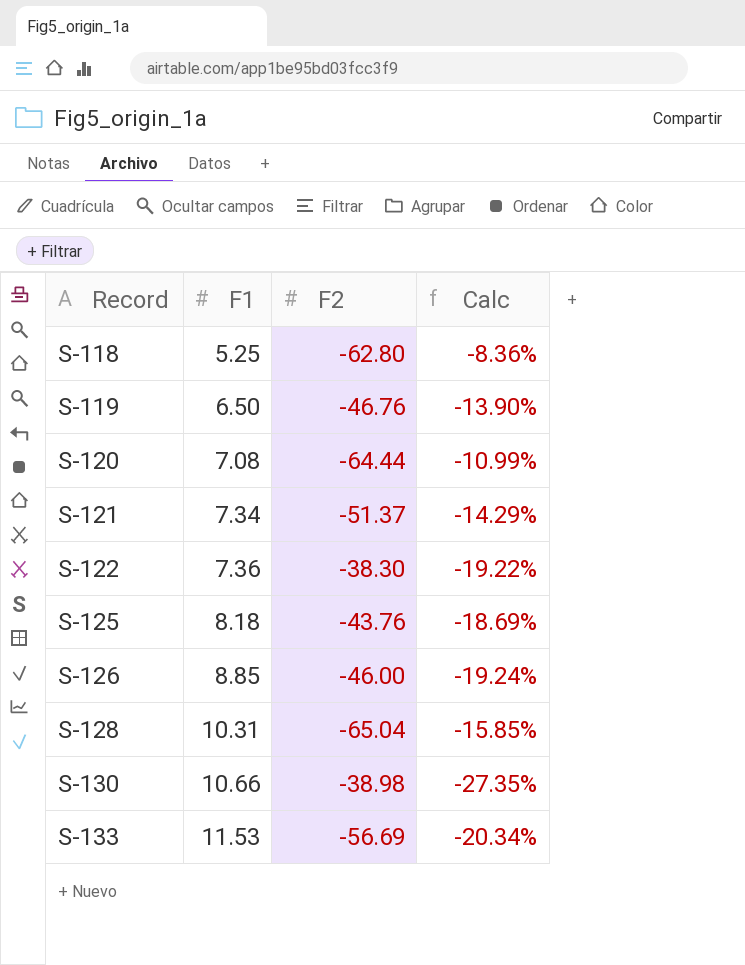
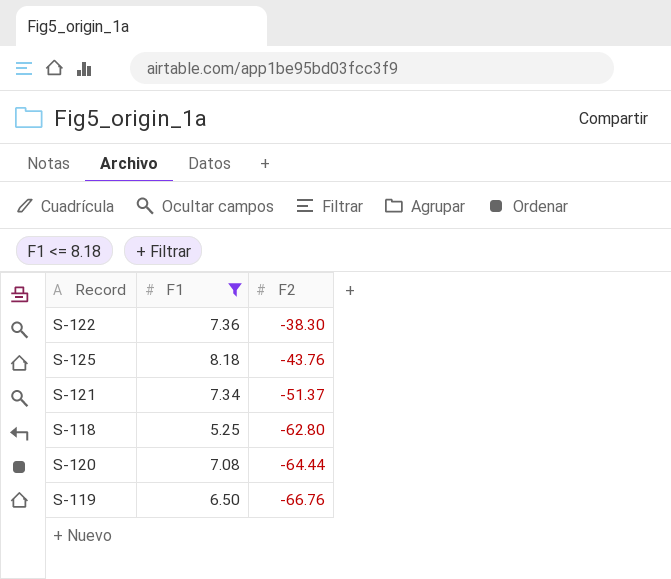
filter: none -> F1 <= 8.18
row order: Record ascending -> F2 descending
column Calc | formula: [F1] / [F2] -> none
S-119 | F2: -46.76 -> -66.76

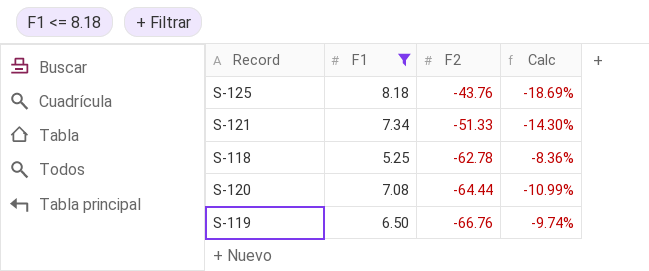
column Calc | formula: none -> [F1] / [F2]
row S-122: 7.36 | -38.30 -> none
S-121 | F2: -51.37 -> -51.33
S-118 | F2: -62.80 -> -62.78

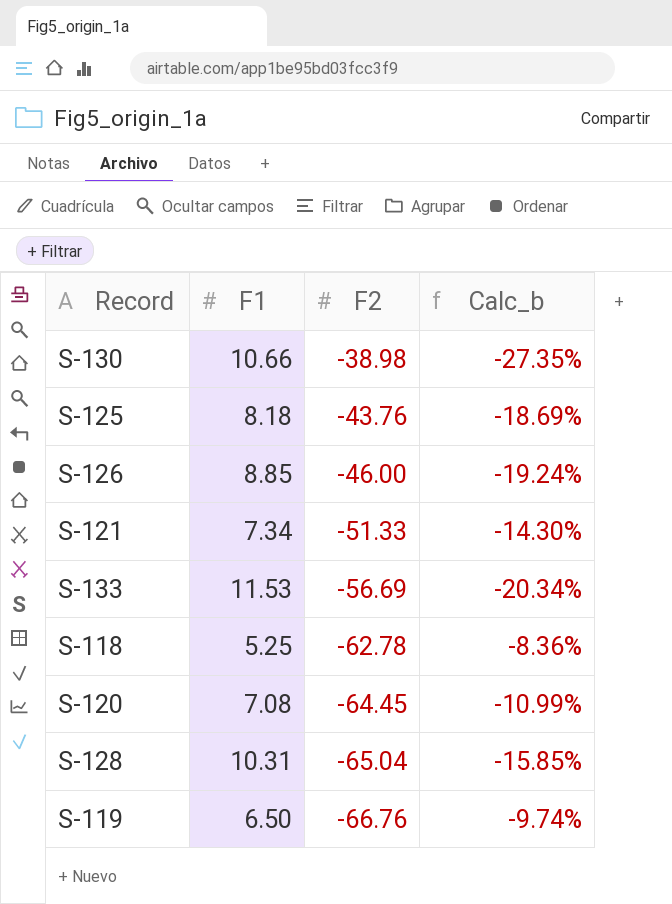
filter: F1 <= 8.18 -> none
column name: Calc -> Calc_b
S-120 | F2: -64.44 -> -64.45

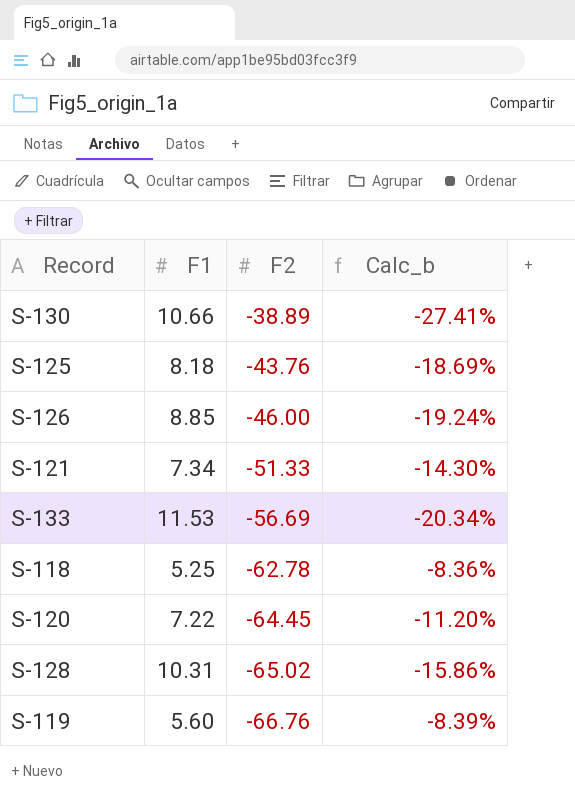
S-130 | F2: -38.98 -> -38.89
S-130 | Calc_b: -27.35% -> -27.41%
S-120 | F1: 7.08 -> 7.22
S-120 | Calc_b: -10.99% -> -11.20%
S-128 | F2: -65.04 -> -65.02
S-128 | Calc_b: -15.85% -> -15.86%
S-119 | F1: 6.50 -> 5.60
S-119 | Calc_b: -9.74% -> -8.39%

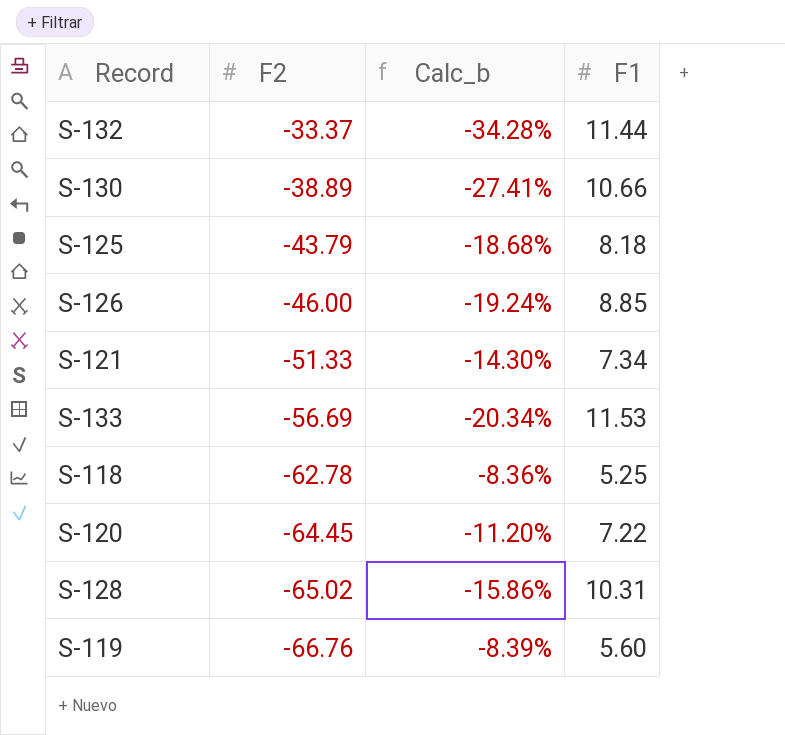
column F1 | position: 2 -> 4
row S-132: none -> -33.37 | -34.28% | 11.44
S-125 | F2: -43.76 -> -43.79
S-125 | Calc_b: -18.69% -> -18.68%

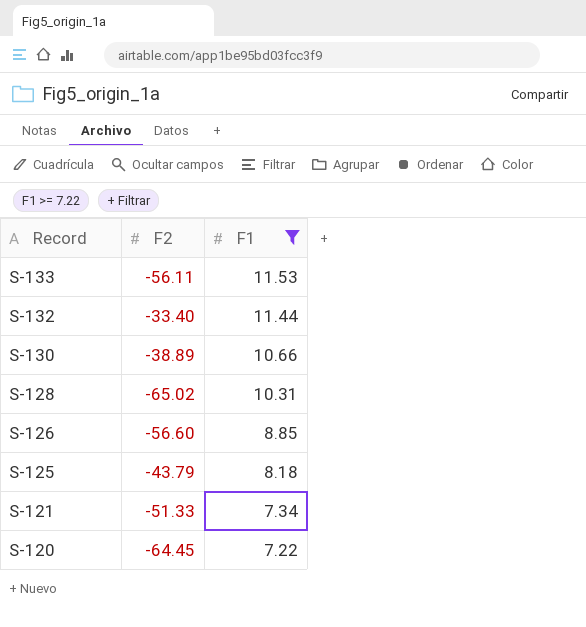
filter: none -> F1 >= 7.22
row order: F2 descending -> Record descending
column Calc_b | formula: [F1] / [F2] -> none
S-133 | F2: -56.69 -> -56.11
S-132 | F2: -33.37 -> -33.40
S-126 | F2: -46.00 -> -56.60

